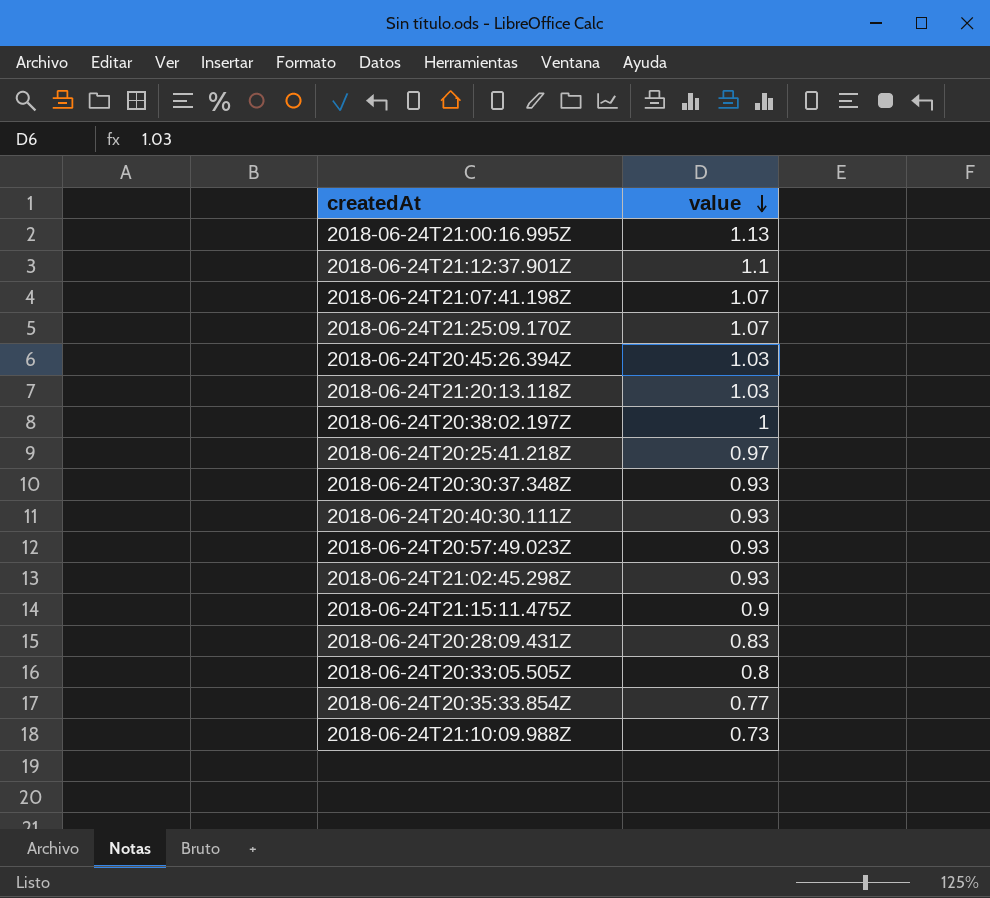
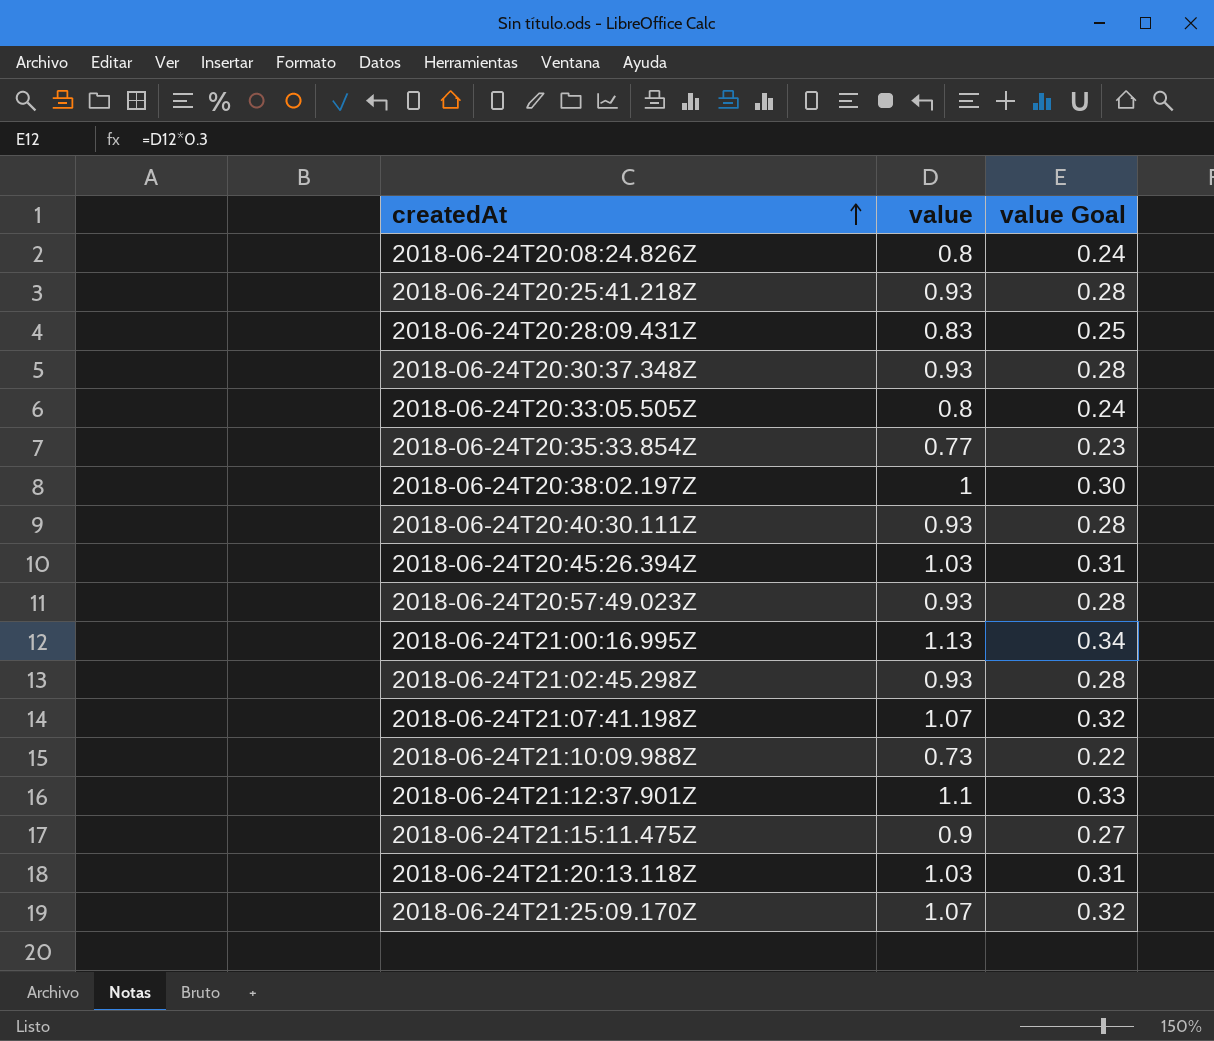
row order: value descending -> createdAt ascending
column value Goal | formula: none -> [value] * 0.3
row 2018-06-24T20:08:24.826Z: none -> 0.8 | 0.24
2018-06-24T20:25:41.218Z | value: 0.97 -> 0.93

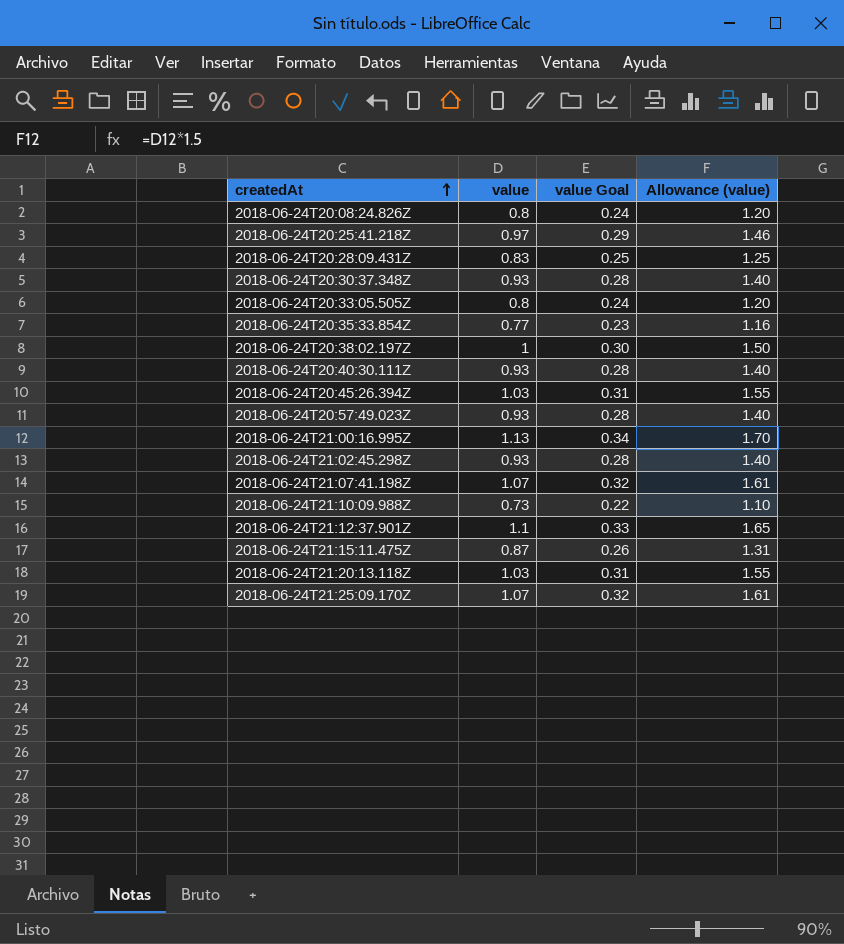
column Allowance (value) | formula: none -> [value] * 1.5
2018-06-24T20:25:41.218Z | value: 0.93 -> 0.97
2018-06-24T20:25:41.218Z | value Goal: 0.28 -> 0.29
2018-06-24T21:15:11.475Z | value: 0.9 -> 0.87
2018-06-24T21:15:11.475Z | value Goal: 0.27 -> 0.26

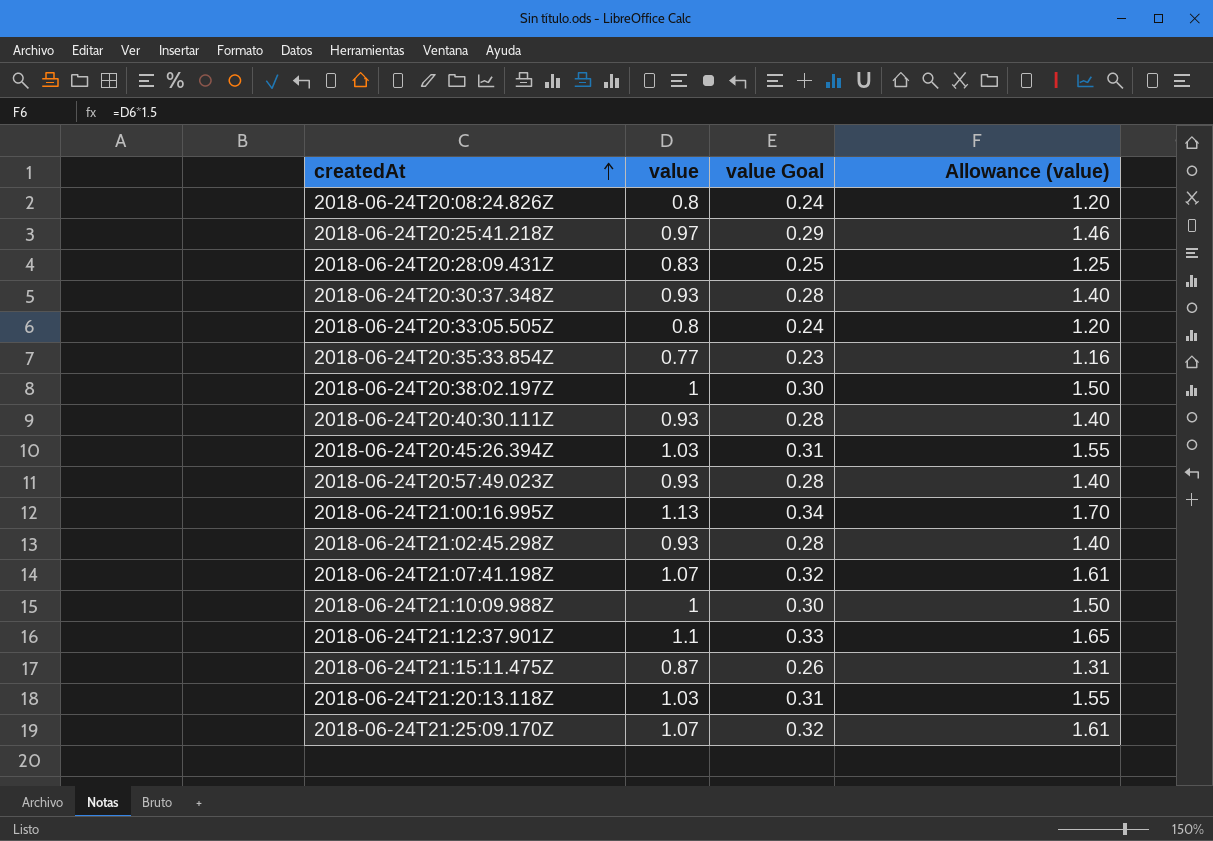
2018-06-24T21:10:09.988Z | value: 0.73 -> 1
2018-06-24T21:10:09.988Z | value Goal: 0.22 -> 0.30
2018-06-24T21:10:09.988Z | Allowance (value): 1.10 -> 1.50

